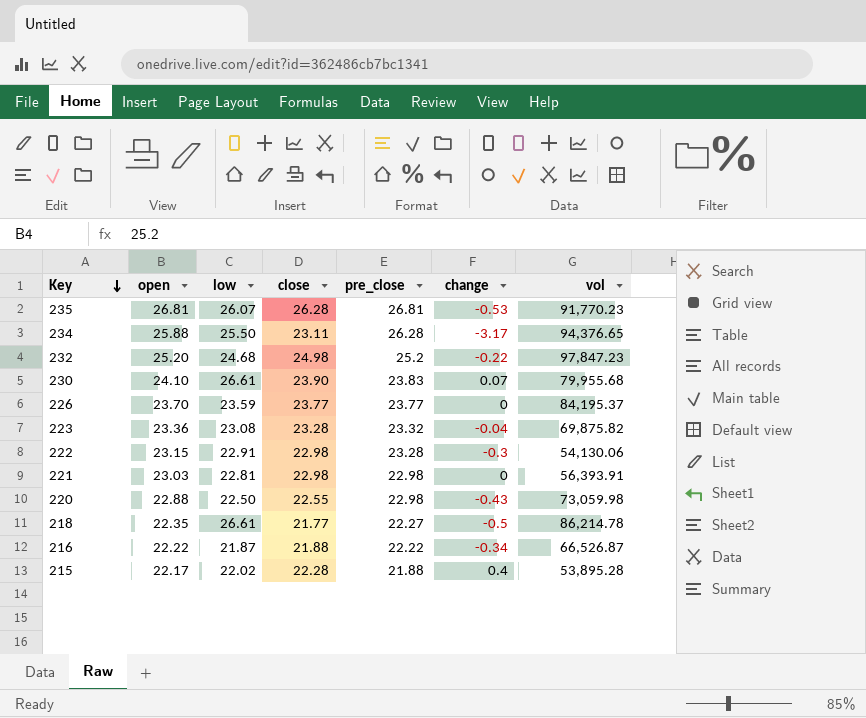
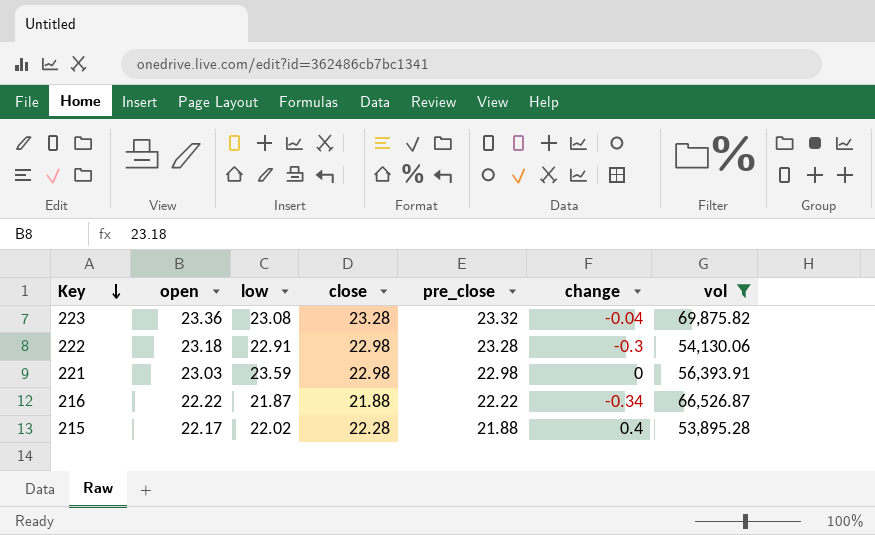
filter: none -> vol <= 69,875.82
222 | open: 23.15 -> 23.18
221 | low: 22.81 -> 23.59

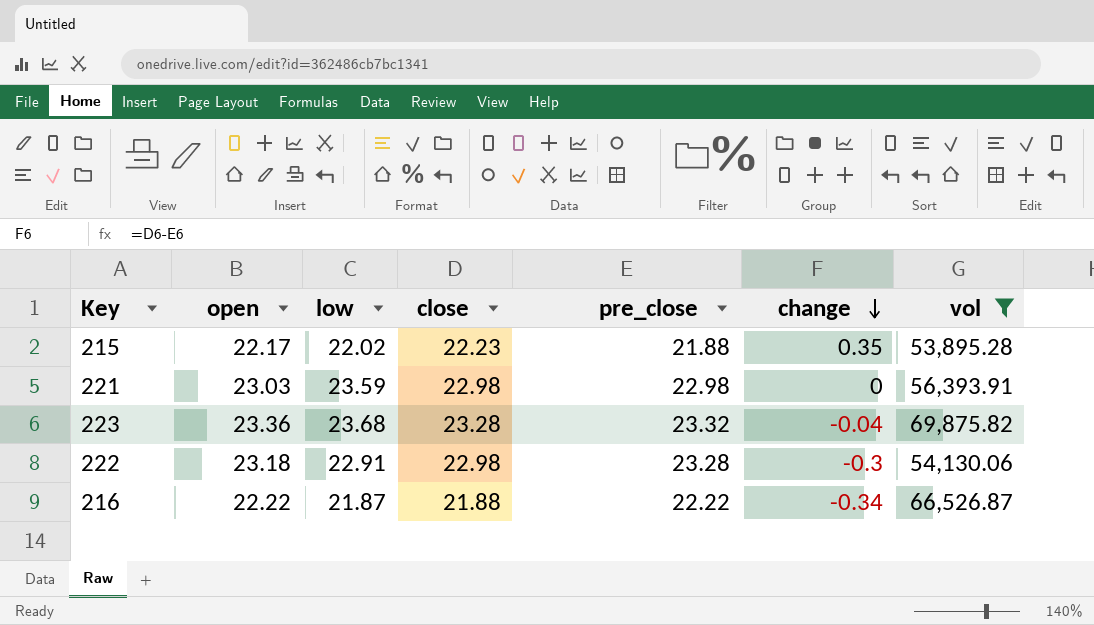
row order: Key descending -> change descending
215 | close: 22.28 -> 22.23
215 | change: 0.4 -> 0.35
223 | low: 23.08 -> 23.68

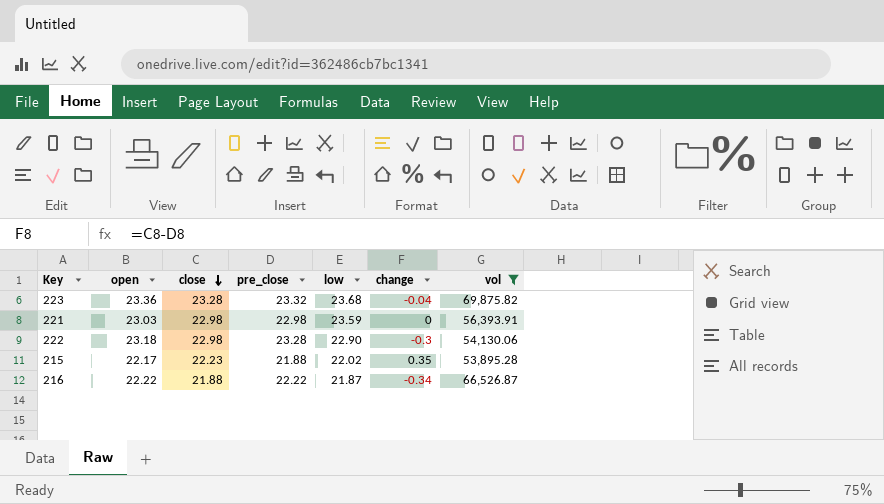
row order: change descending -> close descending
column low | position: 3 -> 5
222 | low: 22.91 -> 22.90

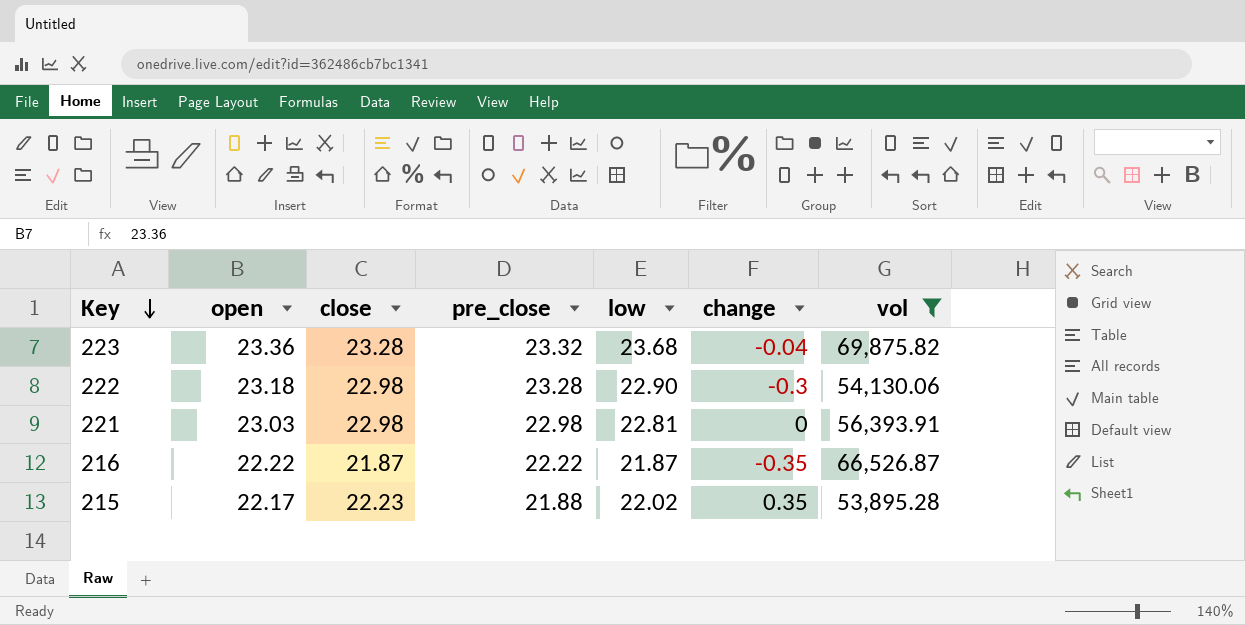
row order: close descending -> Key descending
221 | low: 23.59 -> 22.81
216 | close: 21.88 -> 21.87
216 | change: -0.34 -> -0.35

